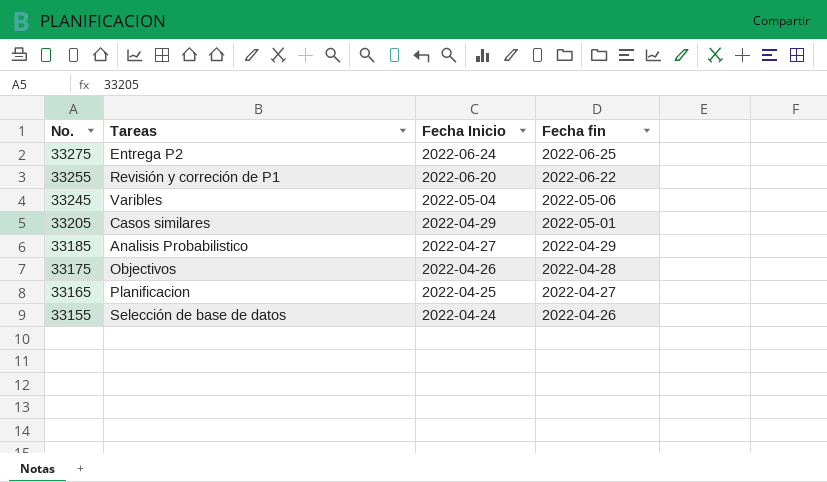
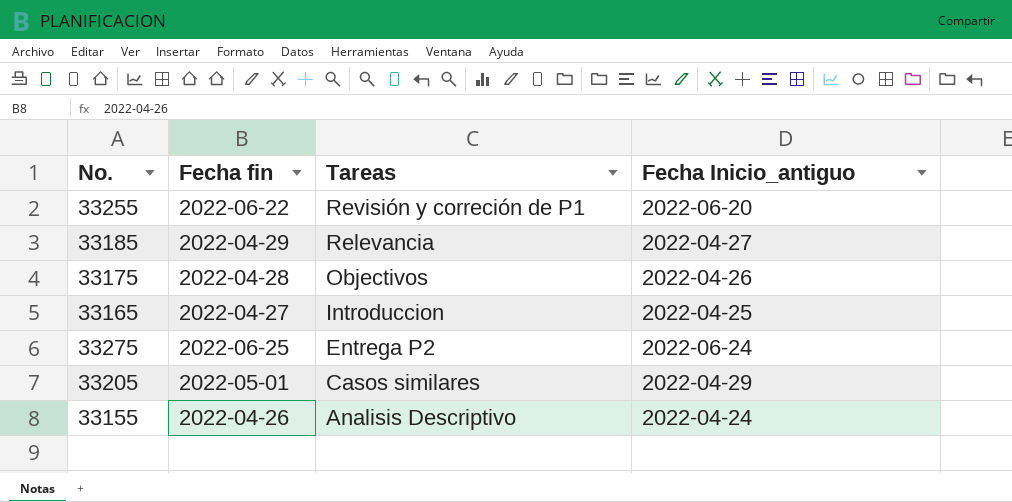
row order: No. descending -> Tareas descending
column Fecha fin | position: 4 -> 2
column name: Fecha Inicio -> Fecha Inicio_antiguo
row 33245: Varibles | 2022-05-04 | 2022-05-06 -> none
33185 | Tareas: Analisis Probabilistico -> Relevancia
33165 | Tareas: Planificacion -> Introduccion
33155 | Tareas: Selección de base de datos -> Analisis Descriptivo

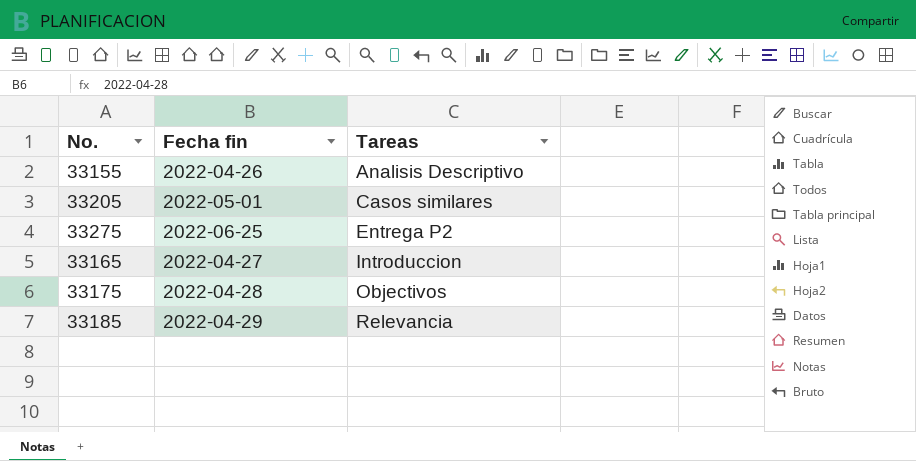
row order: Tareas descending -> Tareas ascending
column Fecha Inicio_antiguo | position: 4 -> none
row 33255: 2022-06-22 | Revisión y correción de P1 | 2022-06-20 -> none

